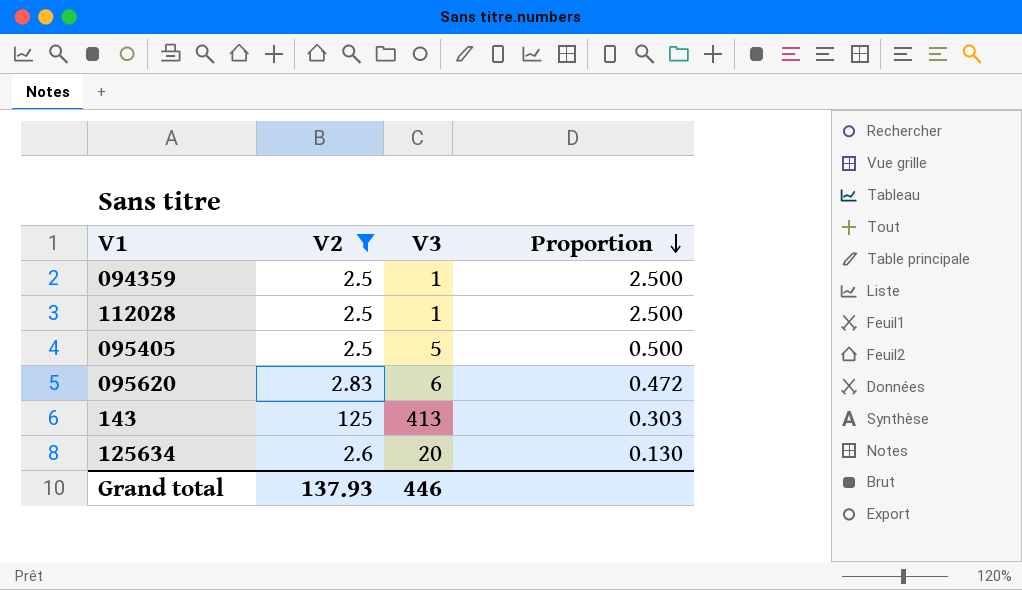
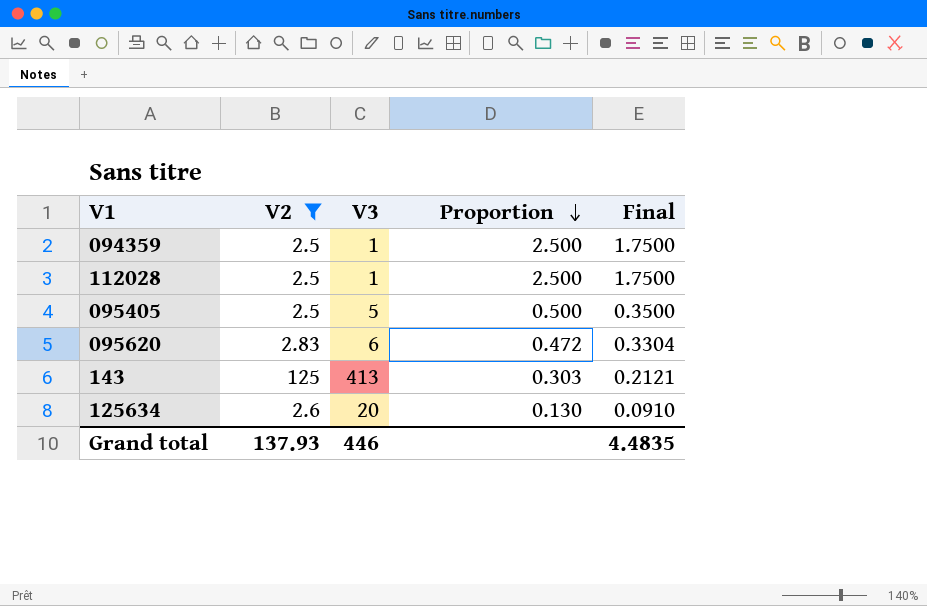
column Final | formula: none -> [Proportion] * 0.7

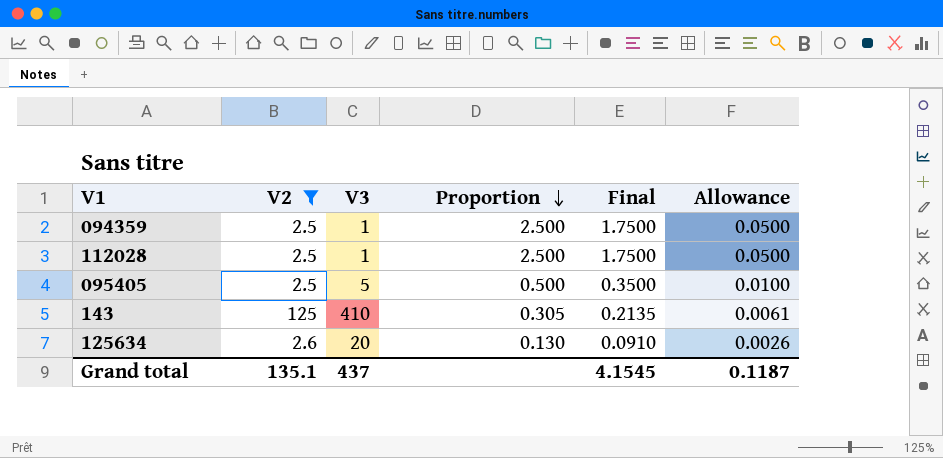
column Allowance | formula: none -> [Proportion] * 0.02
row 095620: 2.83 | 6 | 0.472 | 0.3304 -> none
143 | V3: 413 -> 410
143 | Proportion: 0.303 -> 0.305
143 | Final: 0.2121 -> 0.2135
Grand total | V2: 137.93 -> 135.1
Grand total | V3: 446 -> 437
Grand total | Final: 4.4835 -> 4.1545

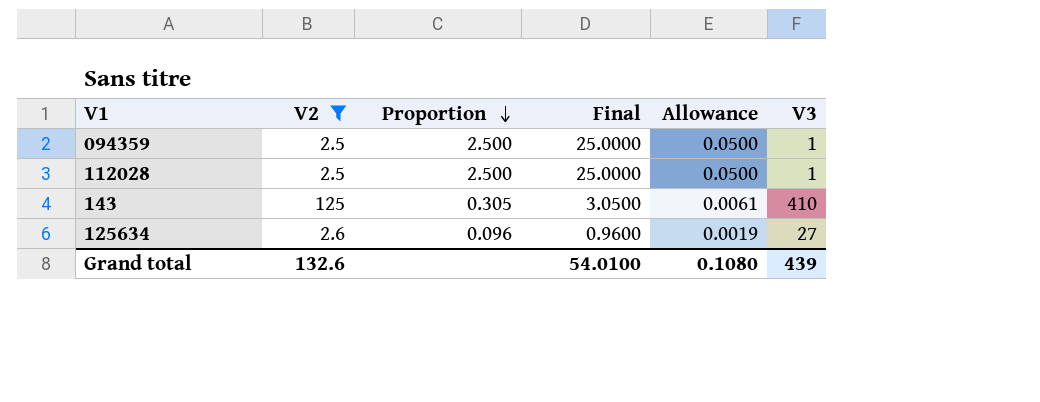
column Final | formula: [Proportion] * 0.7 -> [Proportion] * 10
column V3 | position: 3 -> 6
row 095405: 2.5 | 5 | 0.500 | 0.3500 | 0.0100 -> none
125634 | Proportion: 0.130 -> 0.096
125634 | Allowance: 0.0026 -> 0.0019
125634 | V3: 20 -> 27
Grand total | V2: 135.1 -> 132.6
Grand total | Final: 4.1545 -> 54.0100
Grand total | Allowance: 0.1187 -> 0.1080
Grand total | V3: 437 -> 439

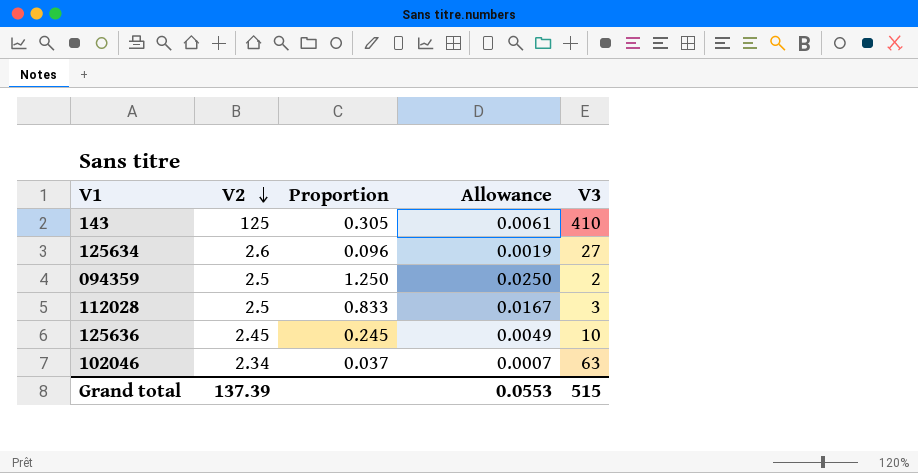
filter: V2 >= 2.5 -> none
row order: Proportion descending -> V2 descending
column Final | formula: [Proportion] * 10 -> none
094359 | Proportion: 2.500 -> 1.250
094359 | Allowance: 0.0500 -> 0.0250
094359 | V3: 1 -> 2
112028 | Proportion: 2.500 -> 0.833
112028 | Allowance: 0.0500 -> 0.0167
112028 | V3: 1 -> 3
Grand total | V2: 132.6 -> 137.39
Grand total | Allowance: 0.1080 -> 0.0553
Grand total | V3: 439 -> 515

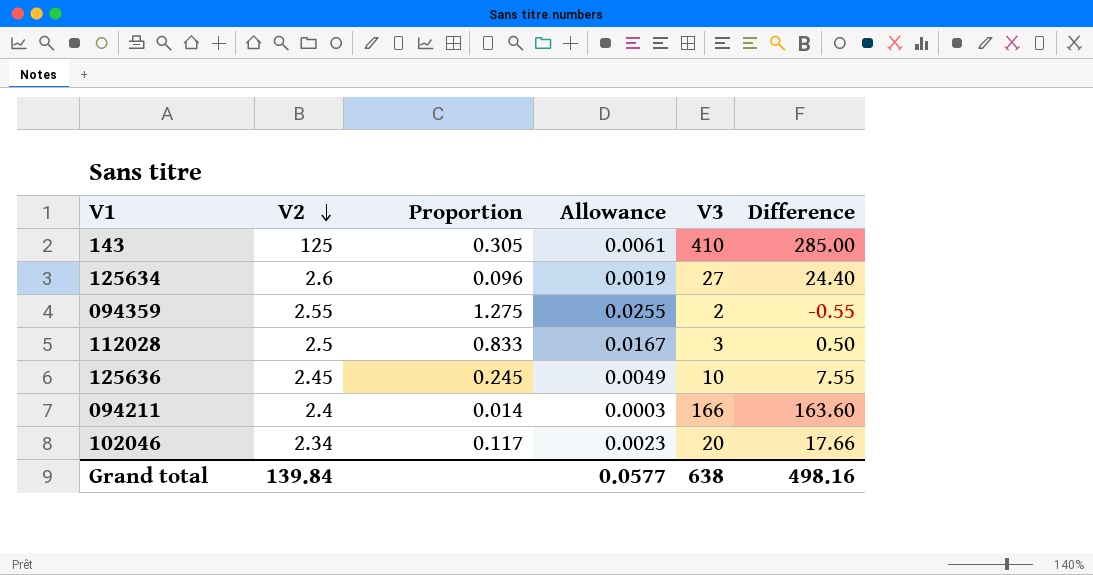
column Difference | formula: none -> [V3] - [V2]
094359 | V2: 2.5 -> 2.55
094359 | Proportion: 1.250 -> 1.275
094359 | Allowance: 0.0250 -> 0.0255
row 094211: none -> 2.4 | 0.014 | 0.0003 | 166 | 163.60
102046 | Proportion: 0.037 -> 0.117
102046 | Allowance: 0.0007 -> 0.0023
102046 | V3: 63 -> 20
Grand total | V2: 137.39 -> 139.84
Grand total | Allowance: 0.0553 -> 0.0577
Grand total | V3: 515 -> 638

